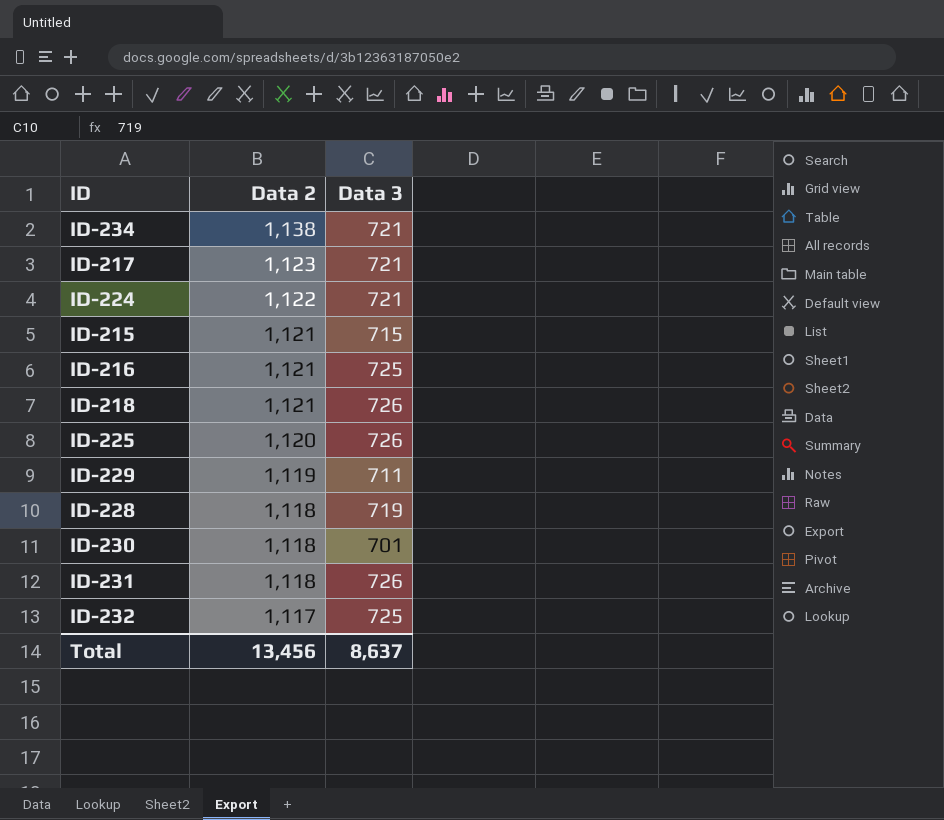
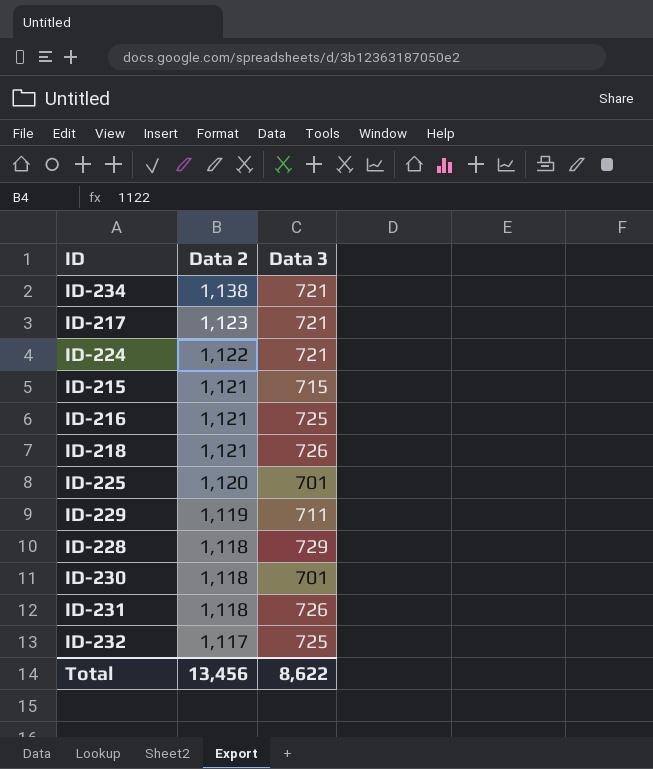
ID-225 | Data 3: 726 -> 701
ID-228 | Data 3: 719 -> 729
Total | Data 3: 8,637 -> 8,622

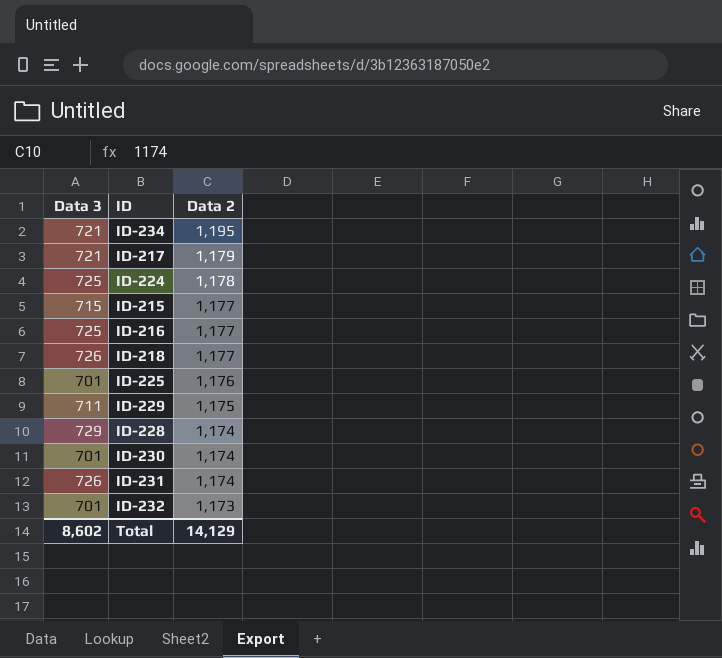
column Data 3 | position: 3 -> 1
ID-234 | Data 2: 1,138 -> 1,195
ID-217 | Data 2: 1,123 -> 1,179
ID-224 | Data 3: 721 -> 725
ID-224 | Data 2: 1,122 -> 1,178
ID-215 | Data 2: 1,121 -> 1,177
ID-216 | Data 2: 1,121 -> 1,177
ID-218 | Data 2: 1,121 -> 1,177
ID-225 | Data 2: 1,120 -> 1,176
ID-229 | Data 2: 1,119 -> 1,175
ID-228 | Data 2: 1,118 -> 1,174
ID-230 | Data 2: 1,118 -> 1,174
ID-231 | Data 2: 1,118 -> 1,174
ID-232 | Data 3: 725 -> 701
ID-232 | Data 2: 1,117 -> 1,173
Total | Data 3: 8,622 -> 8,602
Total | Data 2: 13,456 -> 14,129

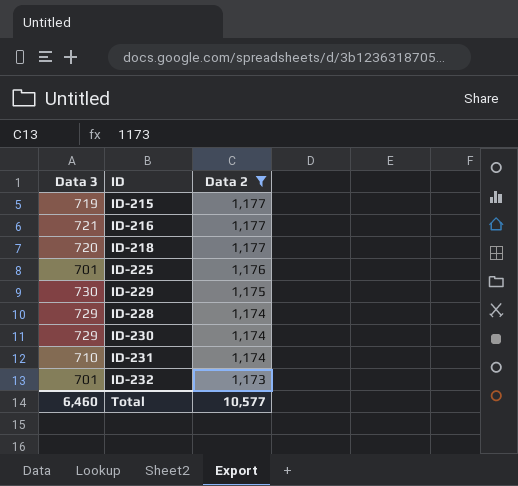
filter: none -> Data 2 <= 1,177
ID-215 | Data 3: 715 -> 719
ID-216 | Data 3: 725 -> 721
ID-218 | Data 3: 726 -> 720
ID-229 | Data 3: 711 -> 730
ID-230 | Data 3: 701 -> 729
ID-231 | Data 3: 726 -> 710
Total | Data 3: 8,602 -> 6,460
Total | Data 2: 14,129 -> 10,577

